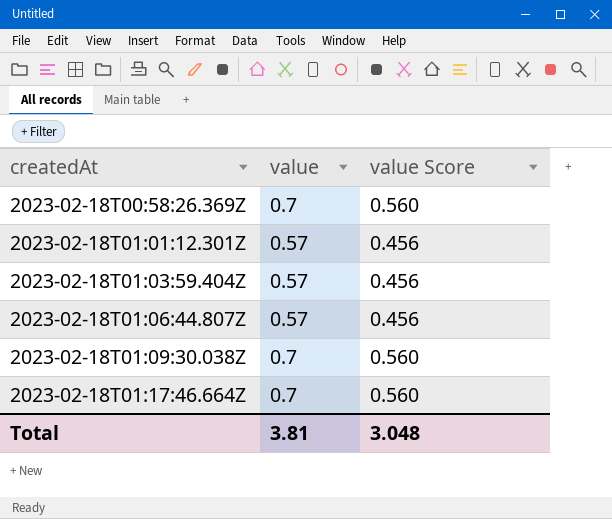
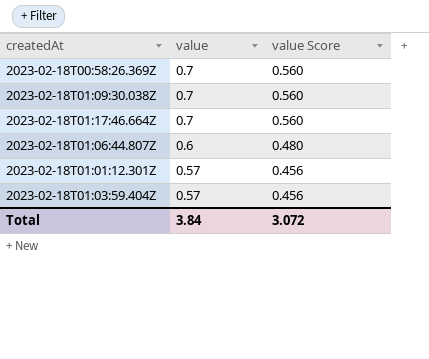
row order: createdAt ascending -> value descending
2023-02-18T01:06:44.807Z | value: 0.57 -> 0.6
2023-02-18T01:06:44.807Z | value Score: 0.456 -> 0.480
Total | value: 3.81 -> 3.84
Total | value Score: 3.048 -> 3.072

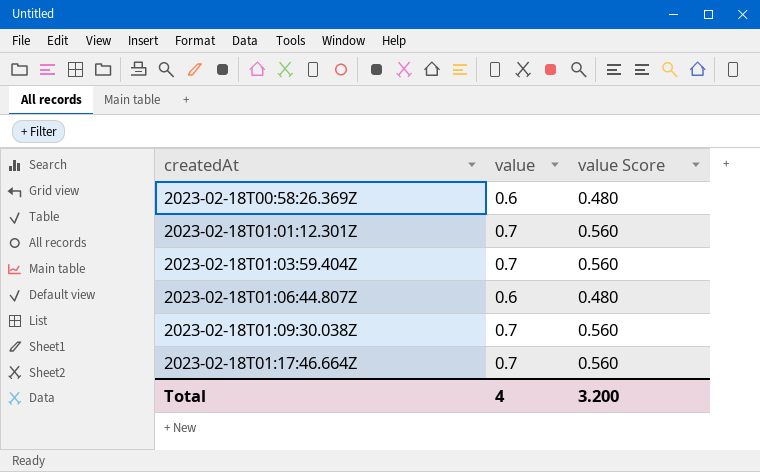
row order: value descending -> createdAt ascending
2023-02-18T00:58:26.369Z | value: 0.7 -> 0.6
2023-02-18T00:58:26.369Z | value Score: 0.560 -> 0.480
2023-02-18T01:01:12.301Z | value: 0.57 -> 0.7
2023-02-18T01:01:12.301Z | value Score: 0.456 -> 0.560
2023-02-18T01:03:59.404Z | value: 0.57 -> 0.7
2023-02-18T01:03:59.404Z | value Score: 0.456 -> 0.560
Total | value: 3.84 -> 4
Total | value Score: 3.072 -> 3.200

